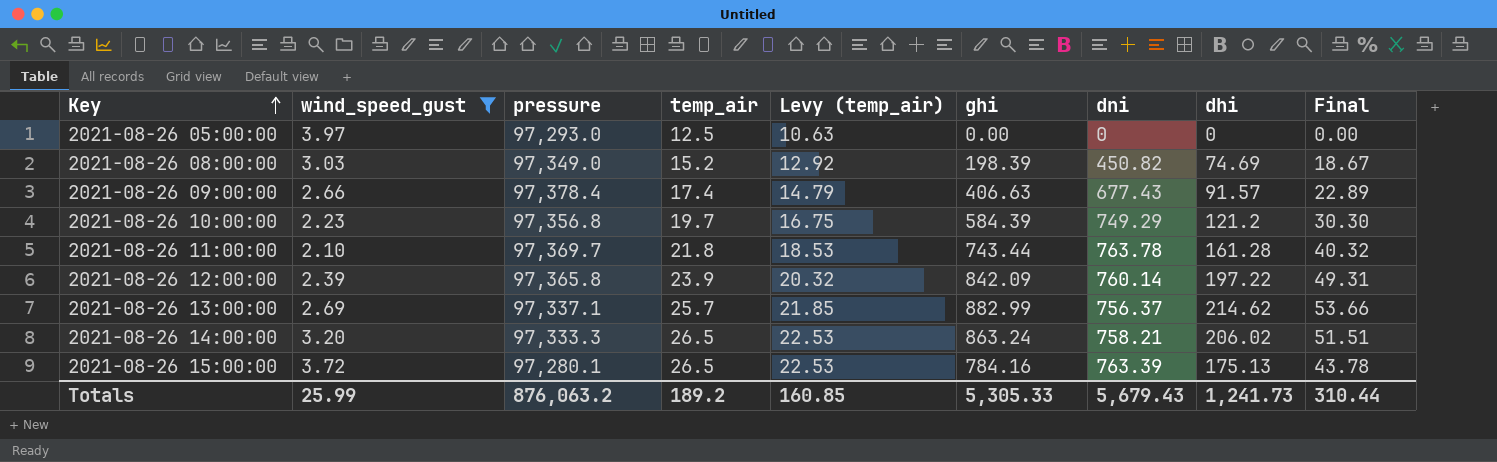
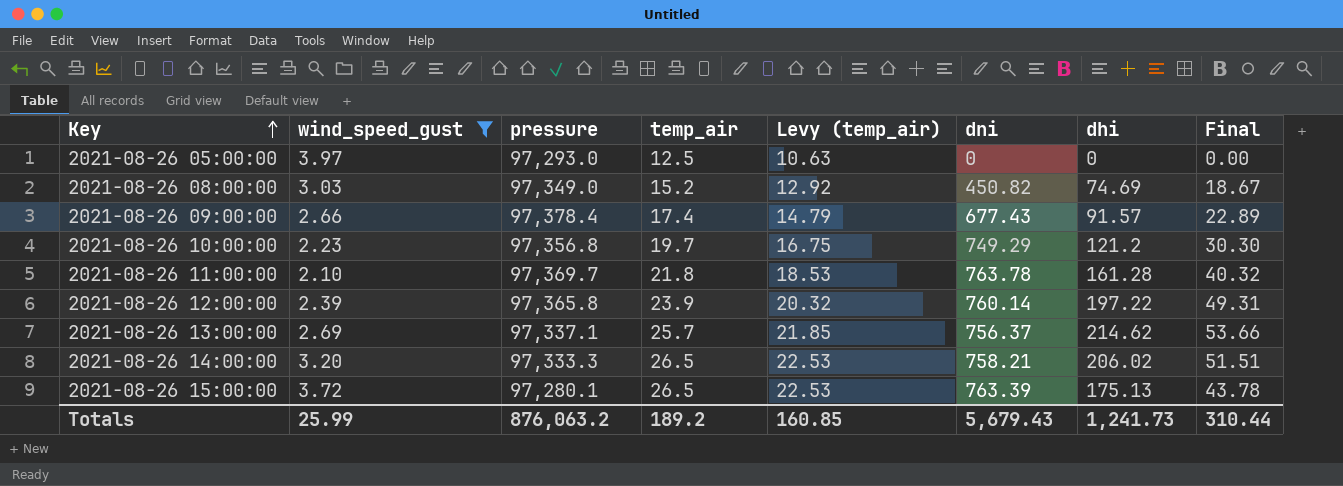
column ghi | position: 6 -> none

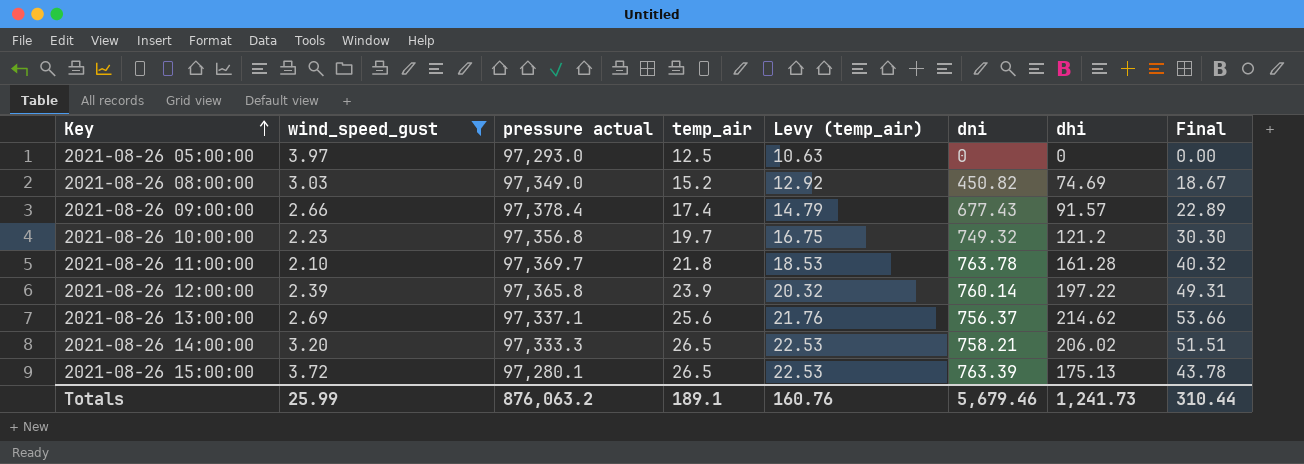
column name: pressure -> pressure actual
2021-08-26 10:00:00 | dni: 749.29 -> 749.32
2021-08-26 13:00:00 | temp_air: 25.7 -> 25.6
2021-08-26 13:00:00 | Levy (temp_air): 21.85 -> 21.76
Totals | temp_air: 189.2 -> 189.1
Totals | Levy (temp_air): 160.85 -> 160.76
Totals | dni: 5,679.43 -> 5,679.46

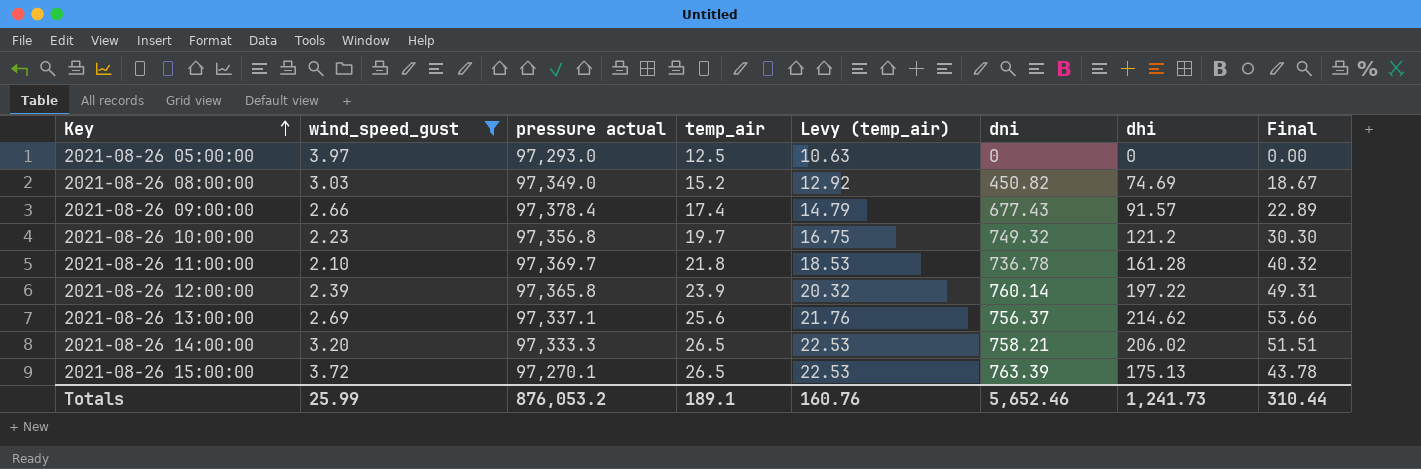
2021-08-26 11:00:00 | dni: 763.78 -> 736.78
2021-08-26 15:00:00 | pressure actual: 97,280.1 -> 97,270.1
Totals | pressure actual: 876,063.2 -> 876,053.2
Totals | dni: 5,679.46 -> 5,652.46

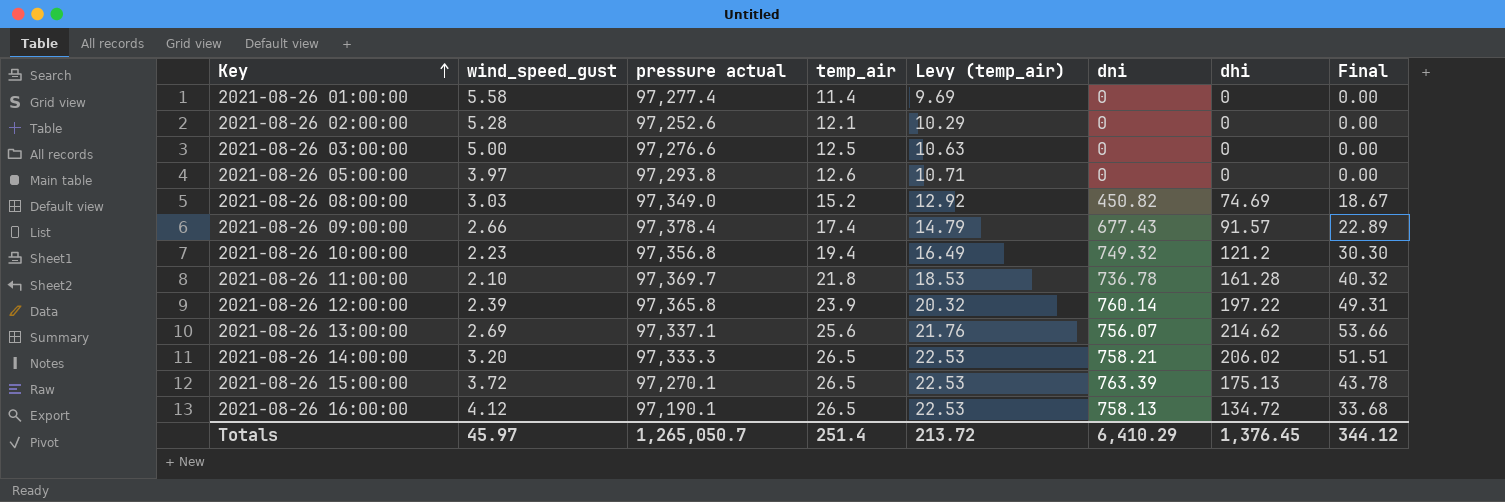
filter: wind_speed_gust <= 3.97 -> none
2021-08-26 05:00:00 | pressure actual: 97,293.0 -> 97,293.8
2021-08-26 05:00:00 | temp_air: 12.5 -> 12.6
2021-08-26 05:00:00 | Levy (temp_air): 10.63 -> 10.71
2021-08-26 10:00:00 | temp_air: 19.7 -> 19.4
2021-08-26 10:00:00 | Levy (temp_air): 16.75 -> 16.49
2021-08-26 13:00:00 | dni: 756.37 -> 756.07
Totals | wind_speed_gust: 25.99 -> 45.97
Totals | pressure actual: 876,053.2 -> 1,265,050.7
Totals | temp_air: 189.1 -> 251.4
Totals | Levy (temp_air): 160.76 -> 213.72
Totals | dni: 5,652.46 -> 6,410.29
Totals | dhi: 1,241.73 -> 1,376.45
Totals | Final: 310.44 -> 344.12

